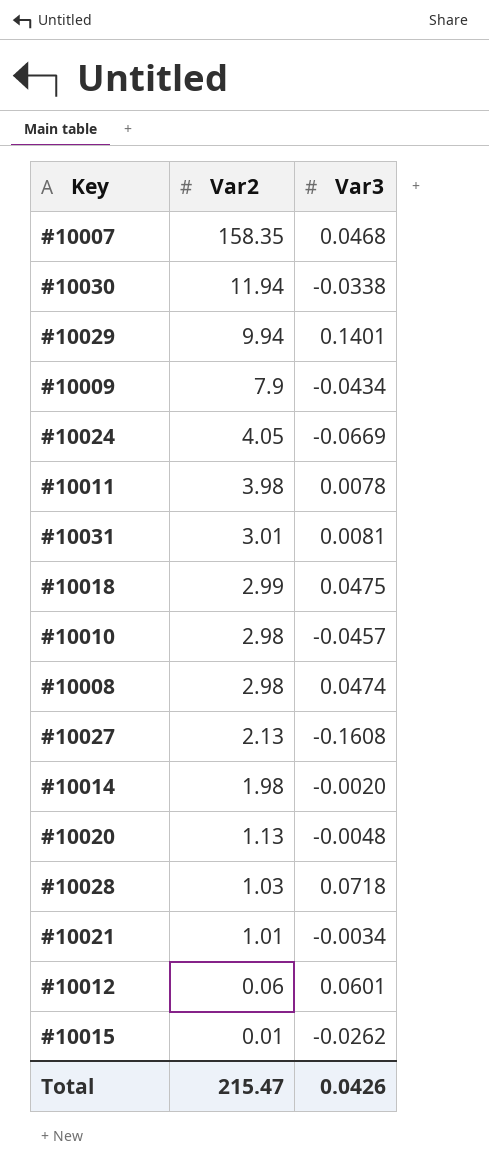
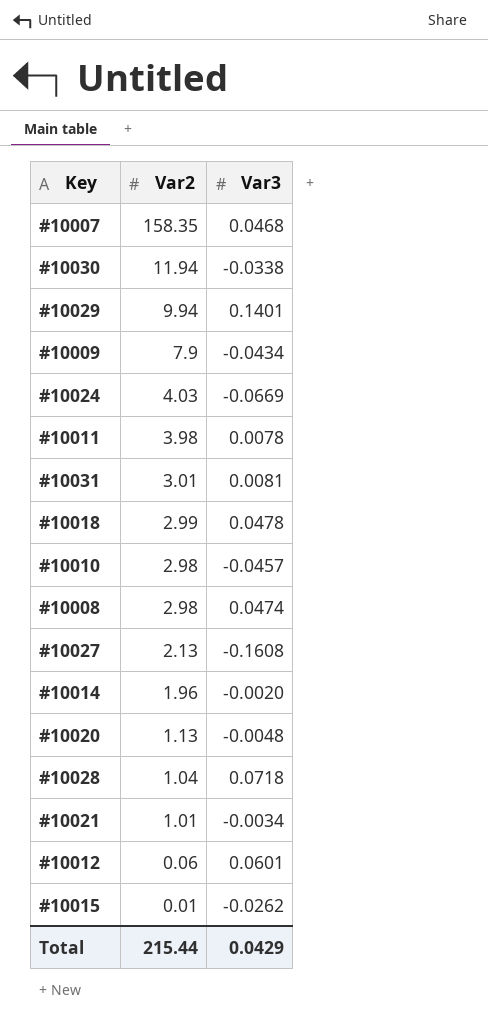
#10024 | Var2: 4.05 -> 4.03
#10018 | Var3: 0.0475 -> 0.0478
#10014 | Var2: 1.98 -> 1.96
#10028 | Var2: 1.03 -> 1.04
Total | Var2: 215.47 -> 215.44
Total | Var3: 0.0426 -> 0.0429

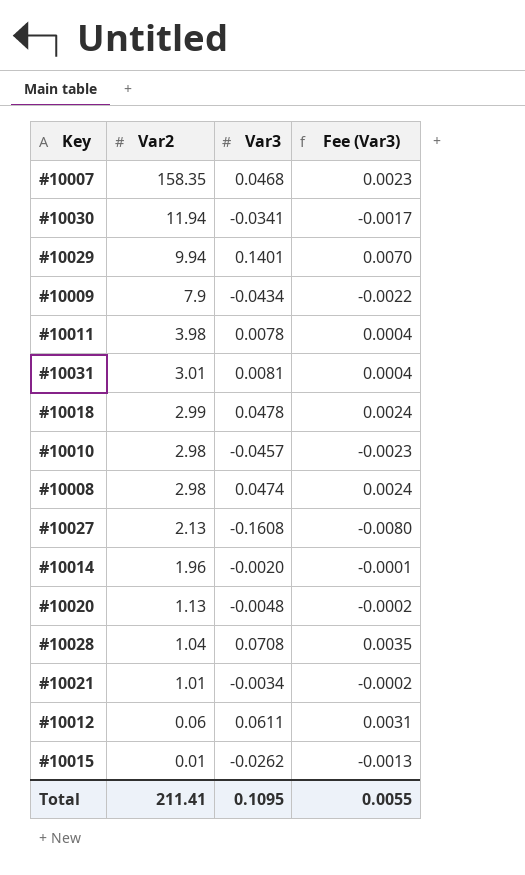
column Fee (Var3) | formula: none -> [Var3] * 0.05
row #10024: 4.03 | -0.0669 -> none
#10030 | Var3: -0.0338 -> -0.0341
#10028 | Var3: 0.0718 -> 0.0708
#10012 | Var3: 0.0601 -> 0.0611
Total | Var2: 215.44 -> 211.41
Total | Var3: 0.0429 -> 0.1095

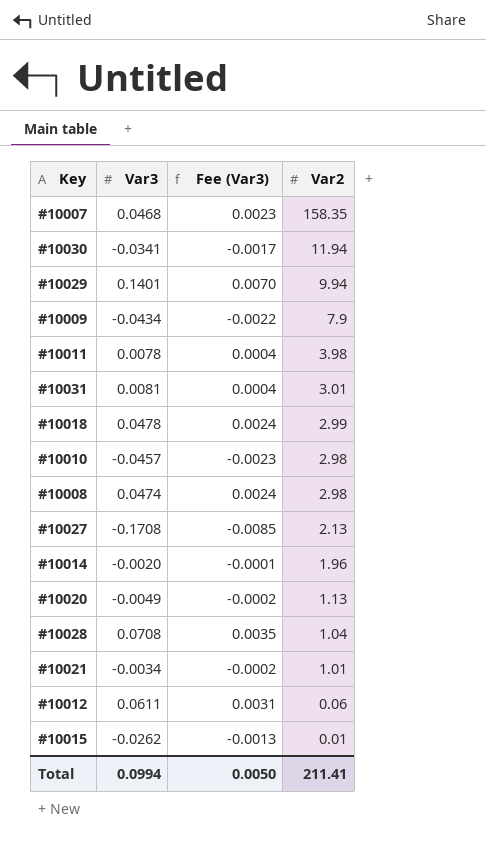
column Var2 | position: 2 -> 4
#10027 | Var3: -0.1608 -> -0.1708
#10027 | Fee (Var3): -0.0080 -> -0.0085
#10020 | Var3: -0.0048 -> -0.0049
Total | Var3: 0.1095 -> 0.0994
Total | Fee (Var3): 0.0055 -> 0.0050

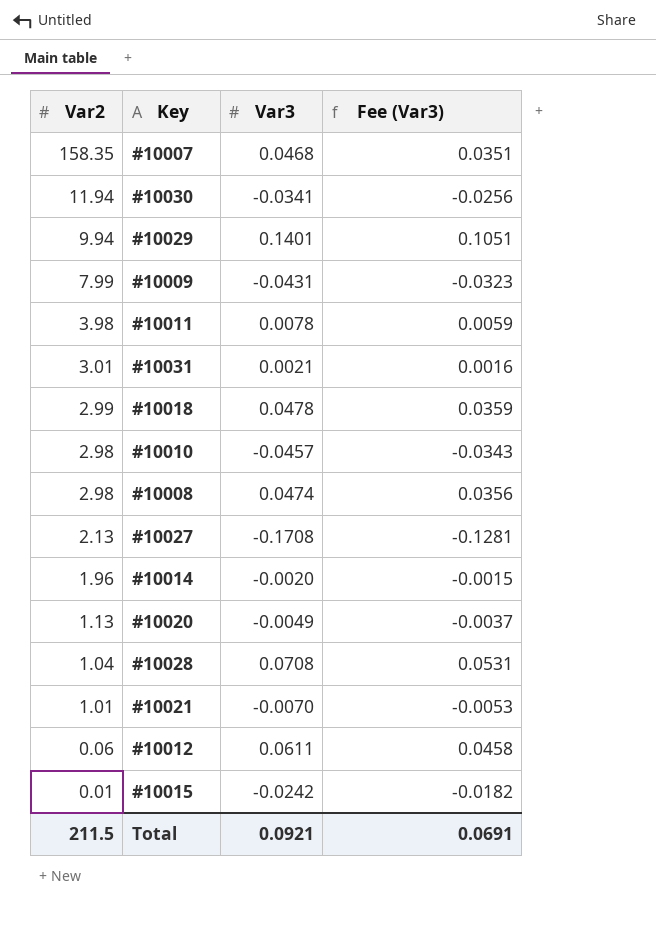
column Var2 | position: 4 -> 1
column Fee (Var3) | formula: [Var3] * 0.05 -> [Var3] * 0.75
#10009 | Var2: 7.9 -> 7.99
#10009 | Var3: -0.0434 -> -0.0431
#10031 | Var3: 0.0081 -> 0.0021
#10021 | Var3: -0.0034 -> -0.0070
#10015 | Var3: -0.0262 -> -0.0242
Total | Var2: 211.41 -> 211.5
Total | Var3: 0.0994 -> 0.0921
Total | Fee (Var3): 0.0050 -> 0.0691

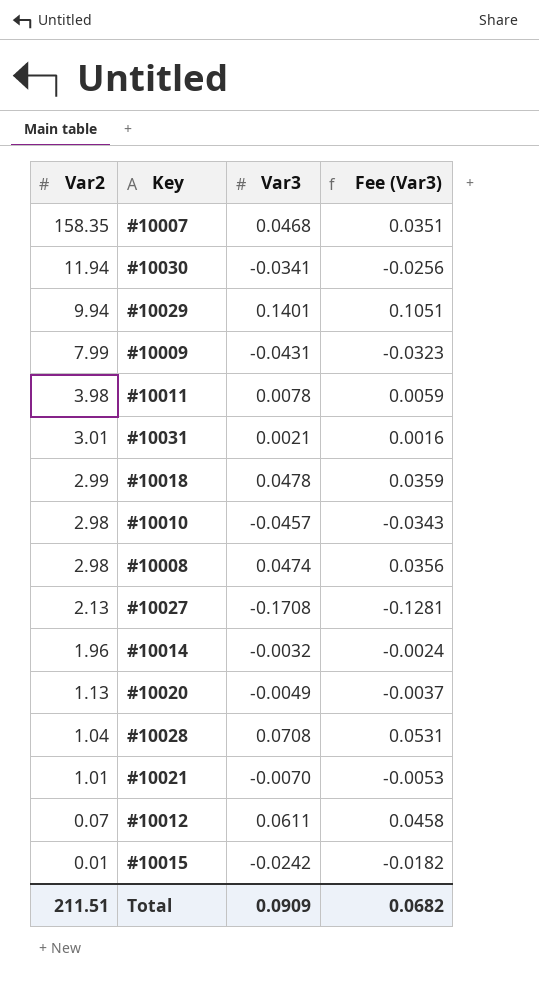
#10014 | Var3: -0.0020 -> -0.0032
#10014 | Fee (Var3): -0.0015 -> -0.0024
#10012 | Var2: 0.06 -> 0.07
Total | Var2: 211.5 -> 211.51
Total | Var3: 0.0921 -> 0.0909
Total | Fee (Var3): 0.0691 -> 0.0682

